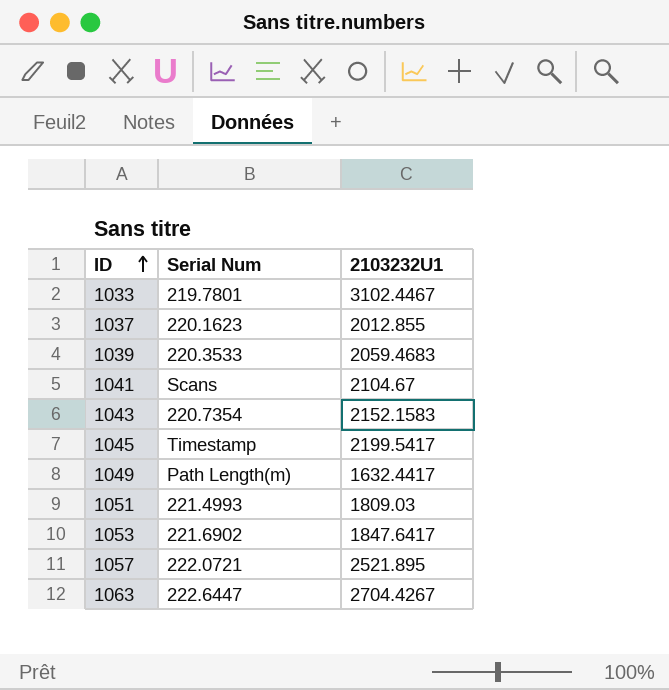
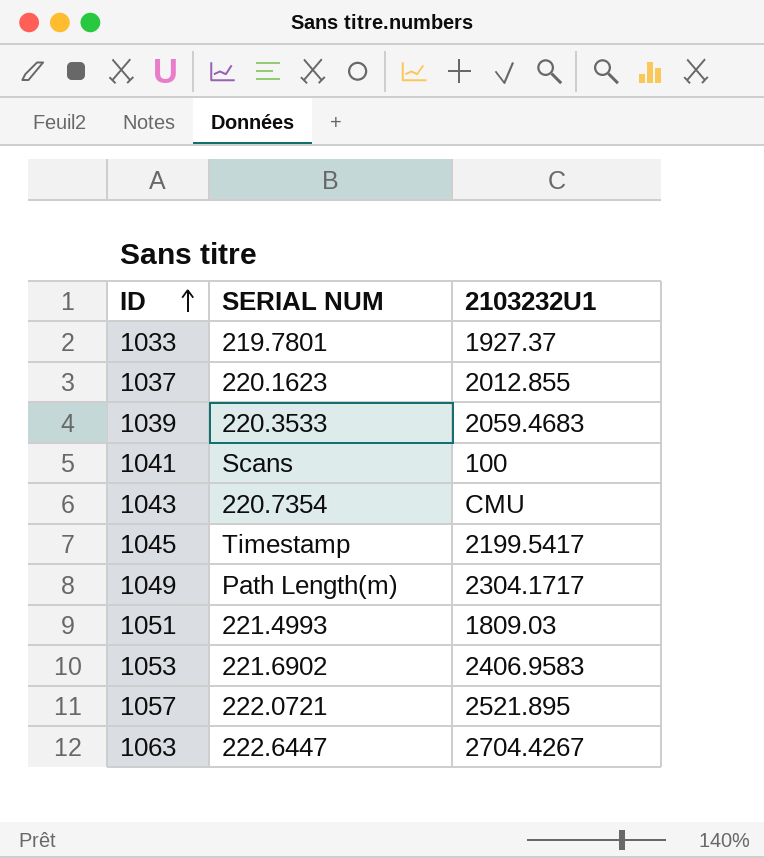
column name: Serial Num -> SERIAL NUM
1033 | 2103232U1: 3102.4467 -> 1927.37
1041 | 2103232U1: 2104.67 -> 100
1043 | 2103232U1: 2152.1583 -> CMU
1049 | 2103232U1: 1632.4417 -> 2304.1717
1053 | 2103232U1: 1847.6417 -> 2406.9583

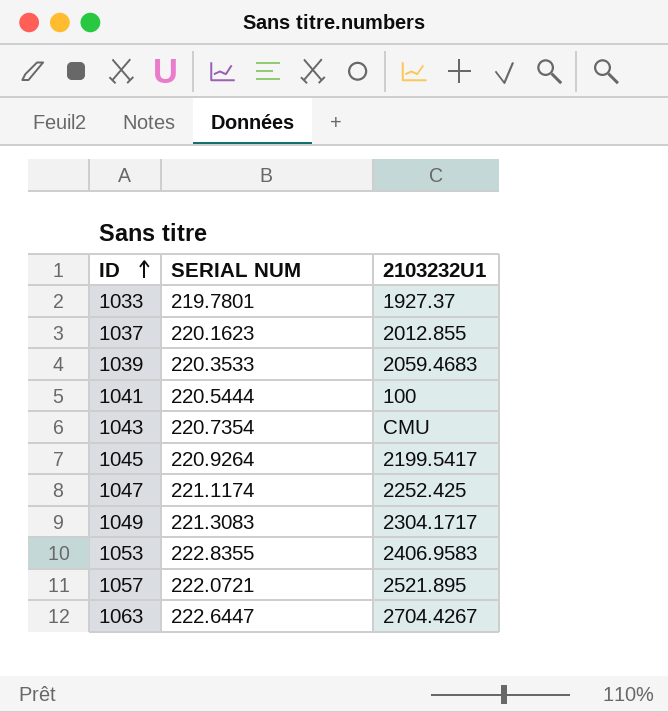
row 1051: 221.4993 | 1809.03 -> none
1041 | SERIAL NUM: Scans -> 220.5444
1045 | SERIAL NUM: Timestamp -> 220.9264
row 1047: none -> 221.1174 | 2252.425
1049 | SERIAL NUM: Path Length(m) -> 221.3083
1053 | SERIAL NUM: 221.6902 -> 222.8355

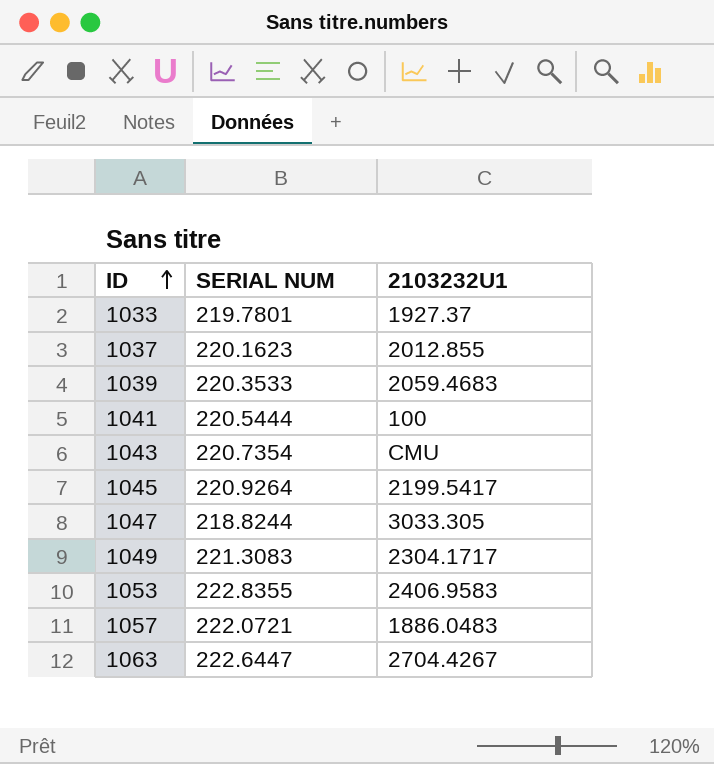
1047 | SERIAL NUM: 221.1174 -> 218.8244
1047 | 2103232U1: 2252.425 -> 3033.305
1057 | 2103232U1: 2521.895 -> 1886.0483

